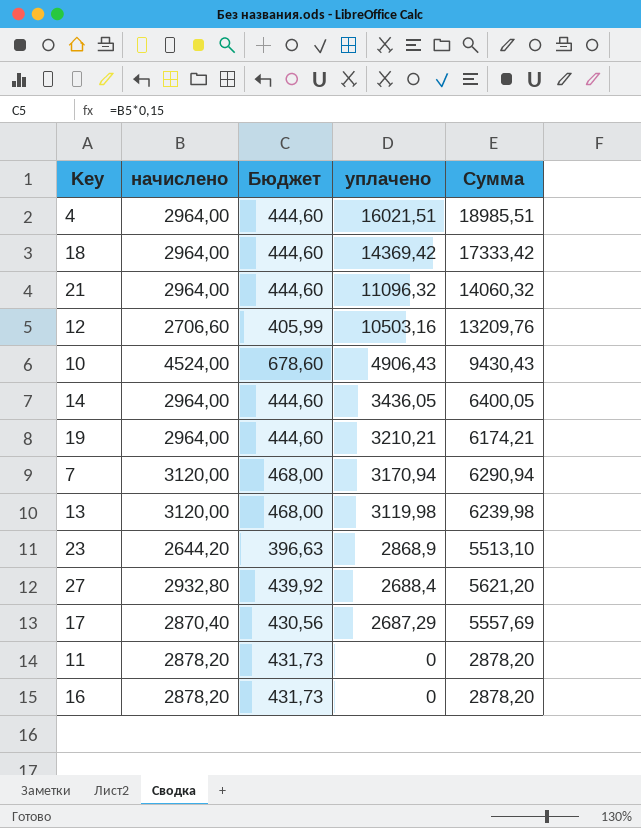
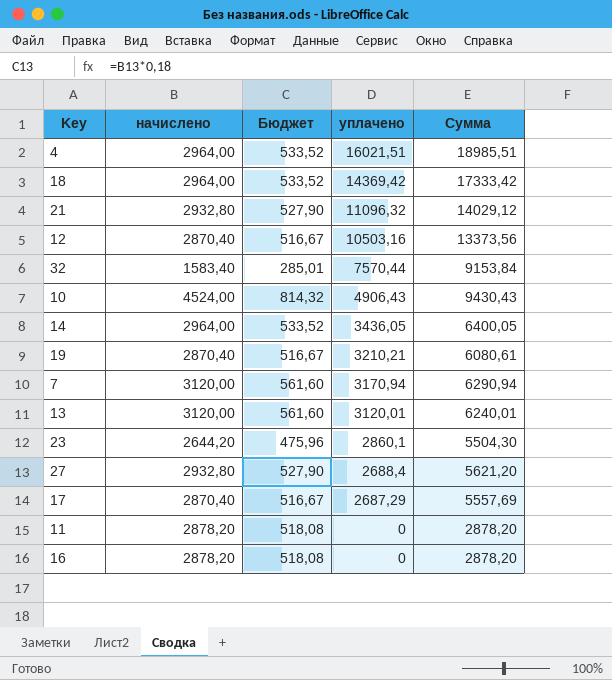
column Бюджет | formula: [начислено] * 0,15 -> [начислено] * 0,18
21 | начислено: 2964,00 -> 2932,80
21 | Сумма: 14060,32 -> 14029,12
12 | начислено: 2706,60 -> 2870,40
12 | Сумма: 13209,76 -> 13373,56
row 32: none -> 1583,40 | 285,01 | 7570,44 | 9153,84
19 | начислено: 2964,00 -> 2870,40
19 | Сумма: 6174,21 -> 6080,61
13 | уплачено: 3119,98 -> 3120,01
13 | Сумма: 6239,98 -> 6240,01
23 | уплачено: 2868,9 -> 2860,1
23 | Сумма: 5513,10 -> 5504,30

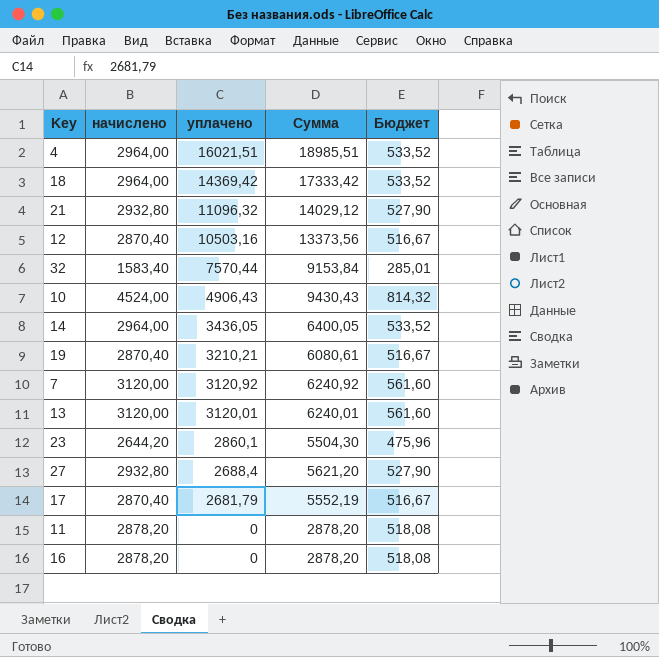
column Бюджет | position: 3 -> 5
7 | уплачено: 3170,94 -> 3120,92
7 | Сумма: 6290,94 -> 6240,92
17 | уплачено: 2687,29 -> 2681,79
17 | Сумма: 5557,69 -> 5552,19

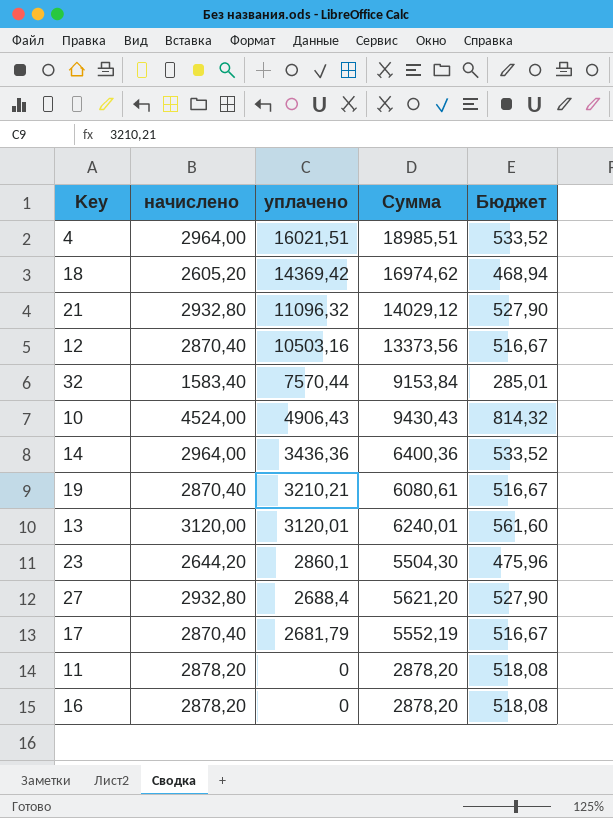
row 7: 3120,00 | 3120,92 | 6240,92 | 561,60 -> none
18 | начислено: 2964,00 -> 2605,20
18 | Сумма: 17333,42 -> 16974,62
18 | Бюджет: 533,52 -> 468,94
14 | уплачено: 3436,05 -> 3436,36
14 | Сумма: 6400,05 -> 6400,36

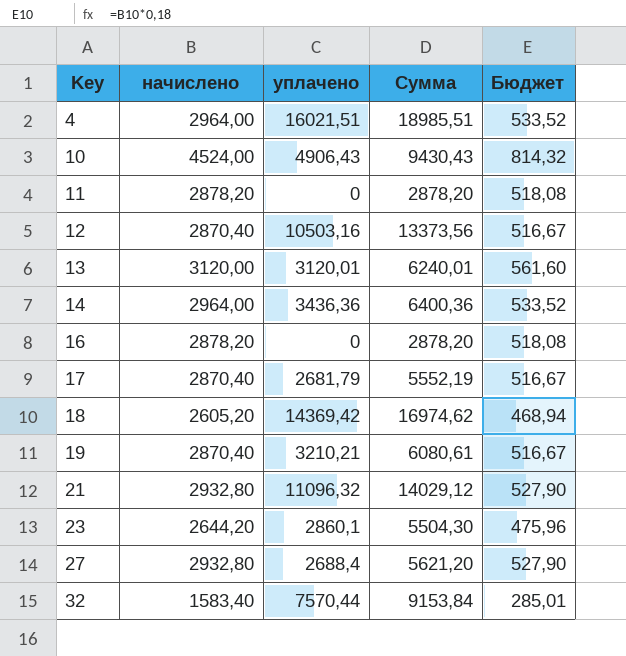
row order: уплачено descending -> Key ascending

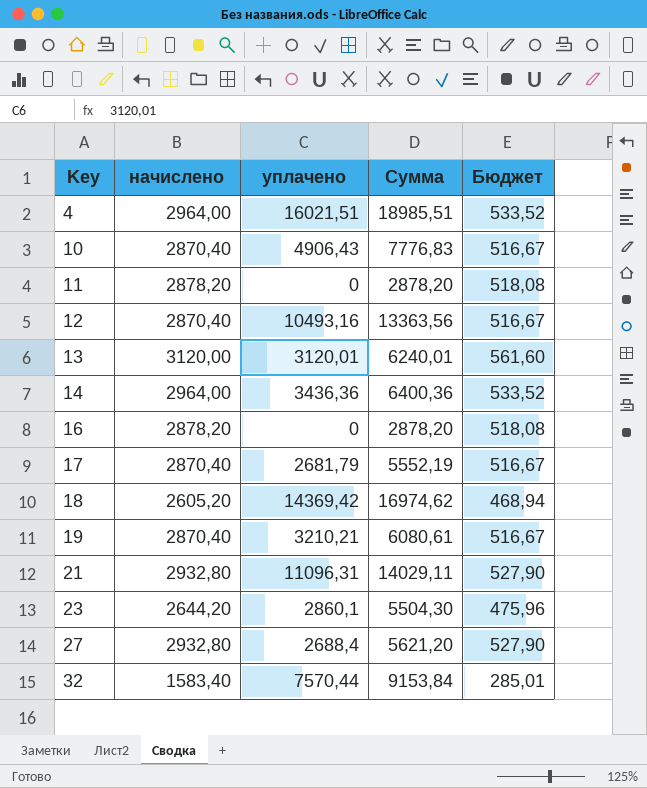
10 | начислено: 4524,00 -> 2870,40
10 | Сумма: 9430,43 -> 7776,83
10 | Бюджет: 814,32 -> 516,67
12 | уплачено: 10503,16 -> 10493,16
12 | Сумма: 13373,56 -> 13363,56
21 | уплачено: 11096,32 -> 11096,31
21 | Сумма: 14029,12 -> 14029,11

